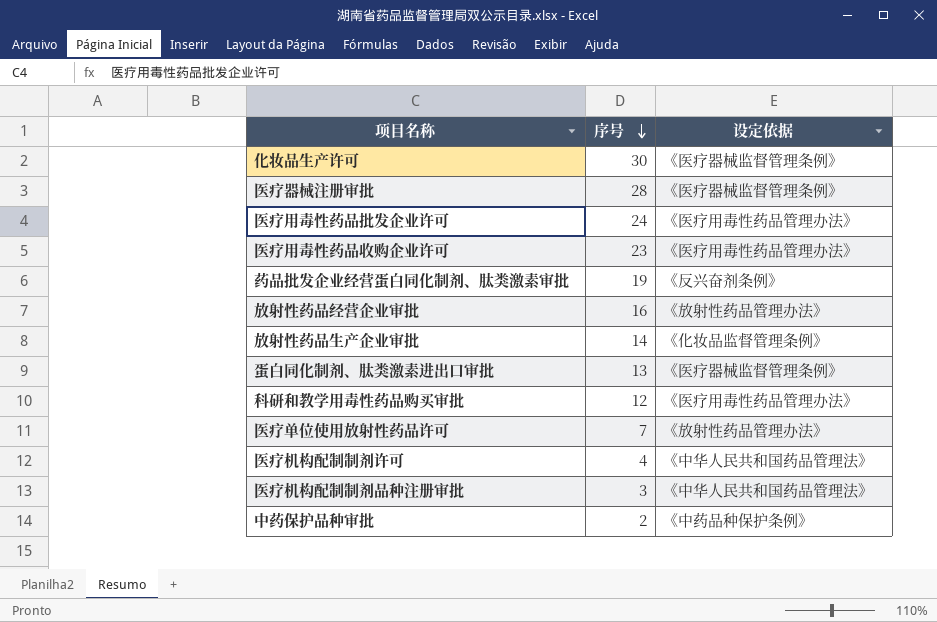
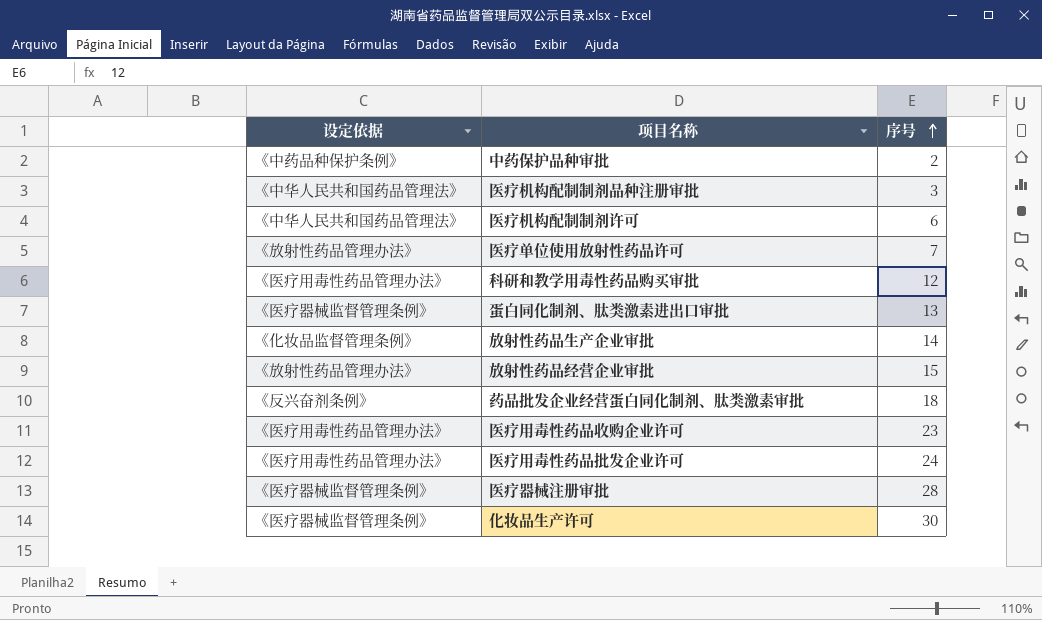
row order: 序号 descending -> 序号 ascending
column 设定依据 | position: 3 -> 1
医疗机构配制制剂许可 | 序号: 4 -> 6
放射性药品经营企业审批 | 序号: 16 -> 15
药品批发企业经营蛋白同化制剂、肽类激素审批 | 序号: 19 -> 18

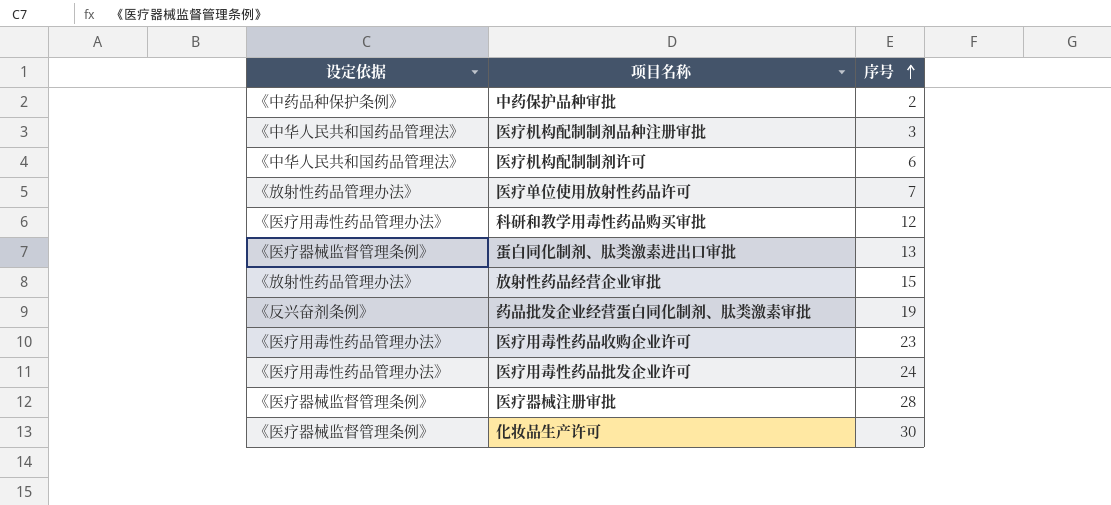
row 放射性药品生产企业审批: 《化妆品监督管理条例》 | 14 -> none
药品批发企业经营蛋白同化制剂、肽类激素审批 | 序号: 18 -> 19

